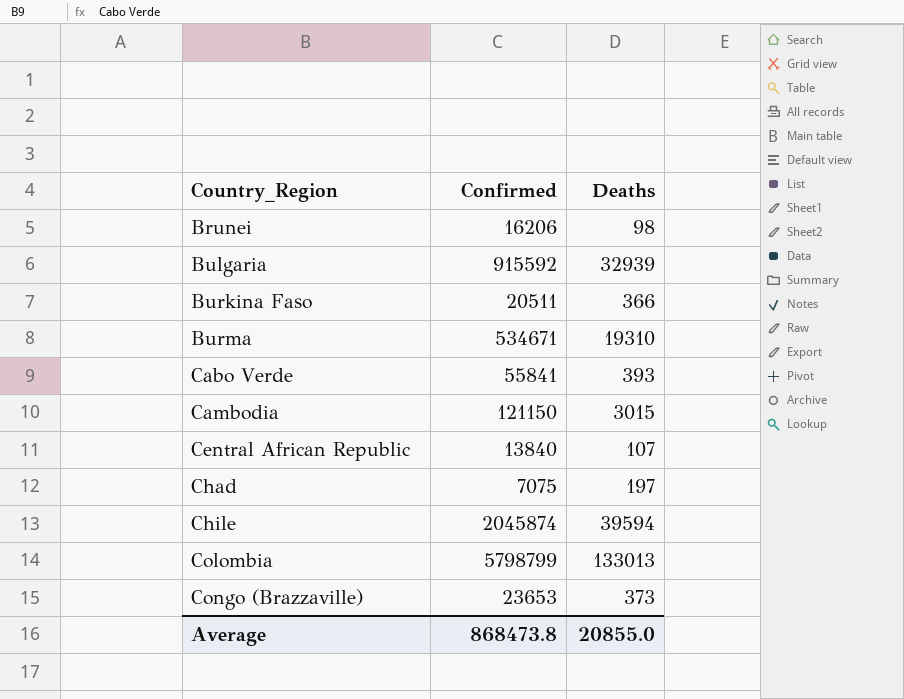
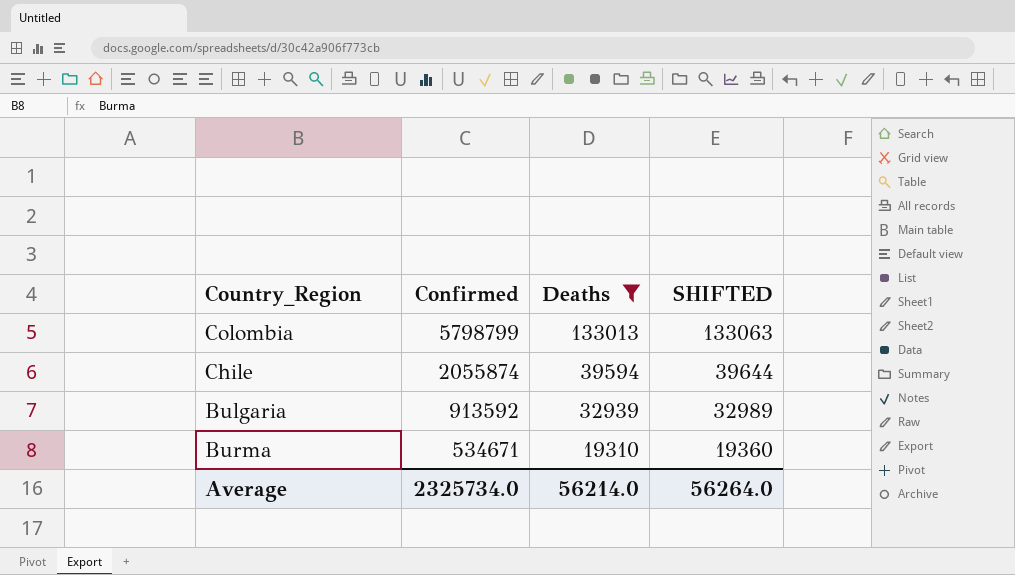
filter: none -> Deaths >= 19310
row order: Country_Region ascending -> Confirmed descending
column SHIFTED | formula: none -> [Deaths] + 50
Chile | Confirmed: 2045874 -> 2055874
Bulgaria | Confirmed: 915592 -> 913592
Average | Confirmed: 868473.8 -> 2325734.0
Average | Deaths: 20855.0 -> 56214.0

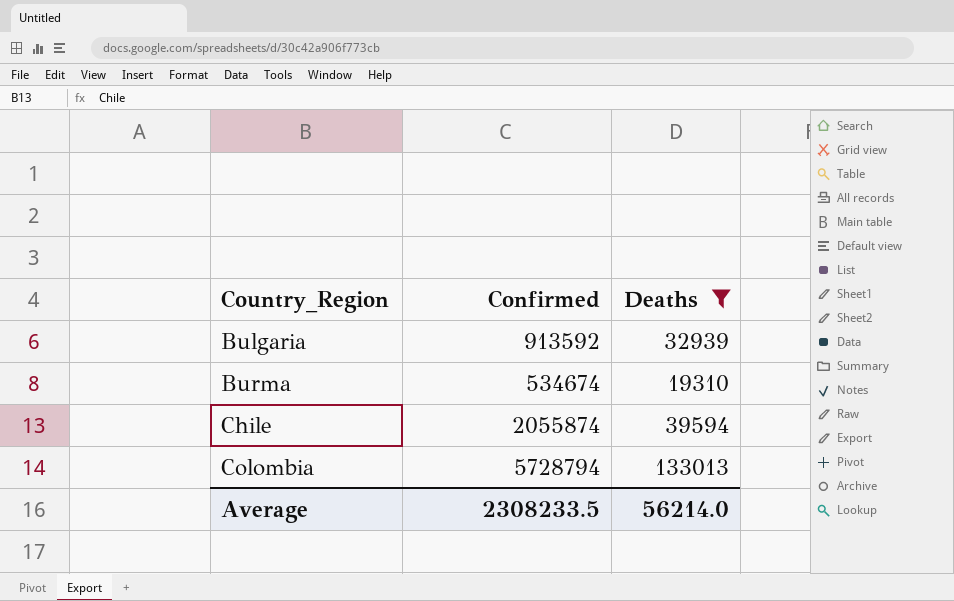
row order: Confirmed descending -> Country_Region ascending
column SHIFTED | formula: [Deaths] + 50 -> none
Burma | Confirmed: 534671 -> 534674
Colombia | Confirmed: 5798799 -> 5728794
Average | Confirmed: 2325734.0 -> 2308233.5

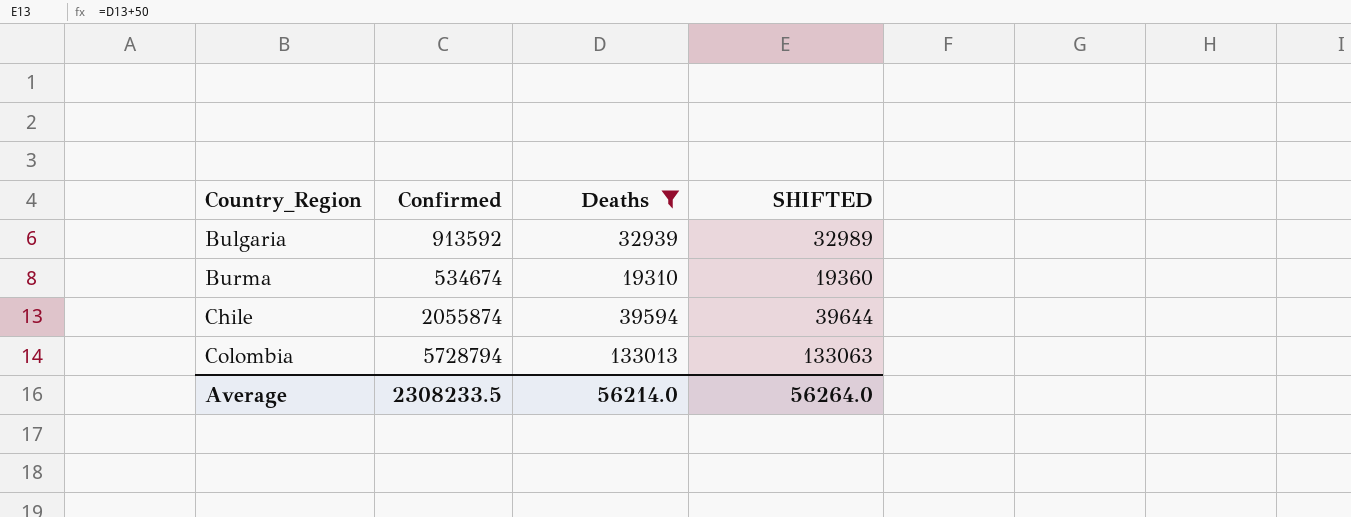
column SHIFTED | formula: none -> [Deaths] + 50

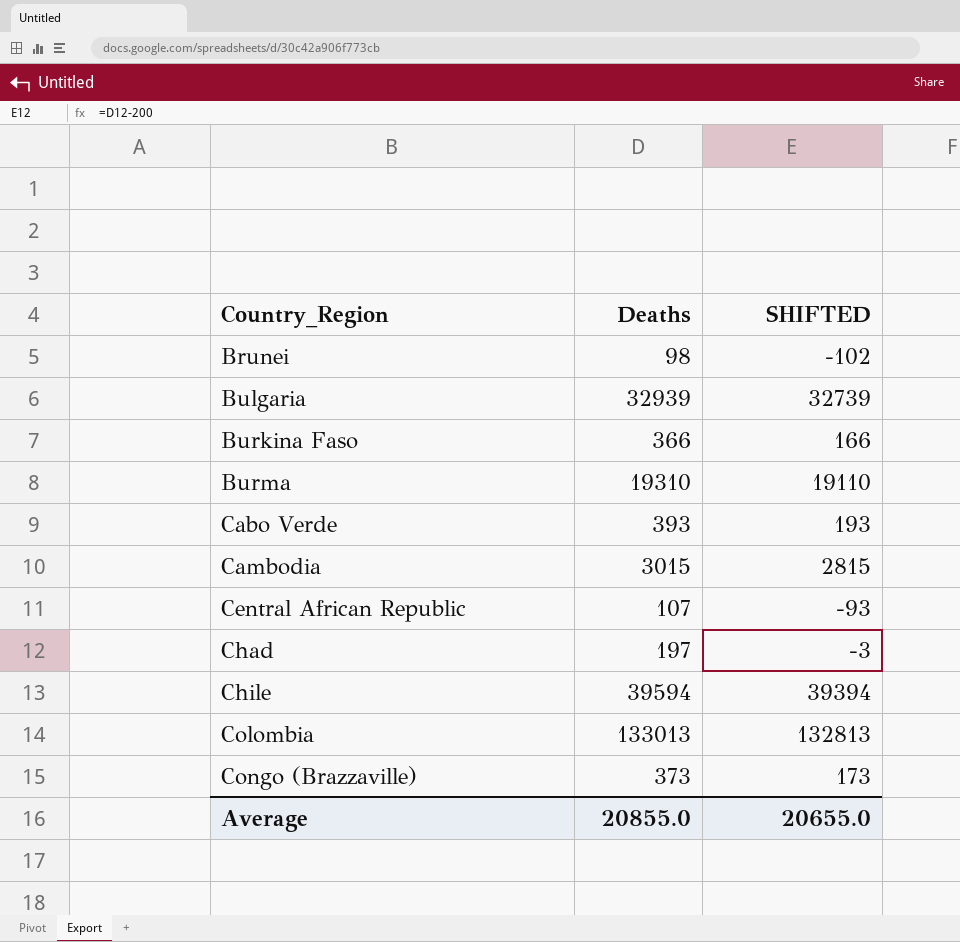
filter: Deaths >= 19310 -> none
column Confirmed | position: 2 -> none
column SHIFTED | formula: [Deaths] + 50 -> [Deaths] - 200
Average | Deaths: 56214.0 -> 20855.0
Average | SHIFTED: 56264.0 -> 20655.0

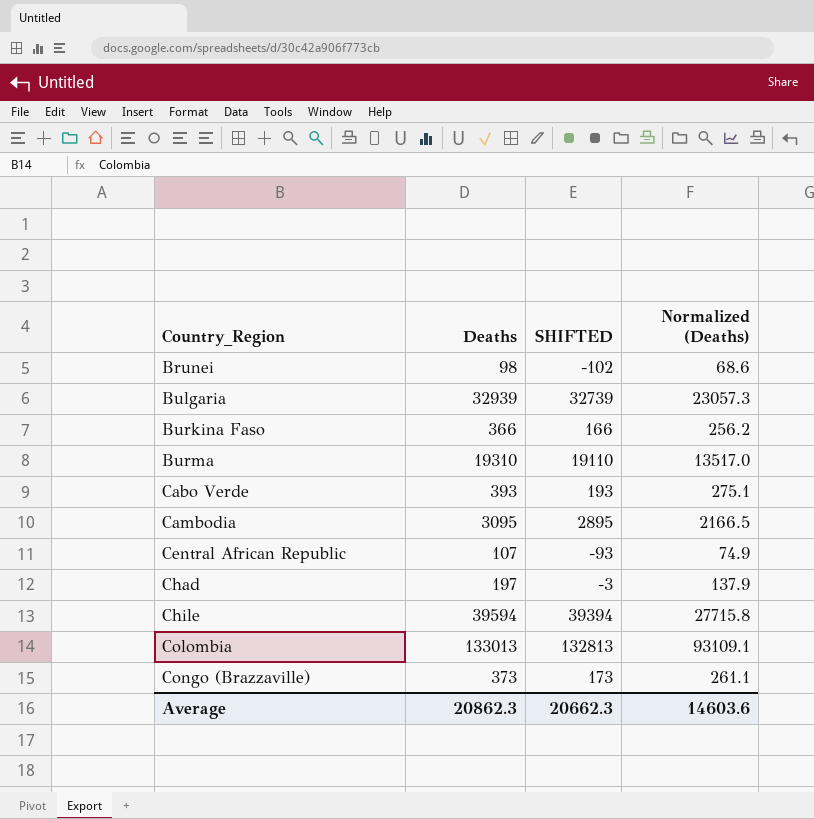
column Normalized (Deaths) | formula: none -> [Deaths] * 0.7
Cambodia | Deaths: 3015 -> 3095
Cambodia | SHIFTED: 2815 -> 2895
Average | Deaths: 20855.0 -> 20862.3
Average | SHIFTED: 20655.0 -> 20662.3

